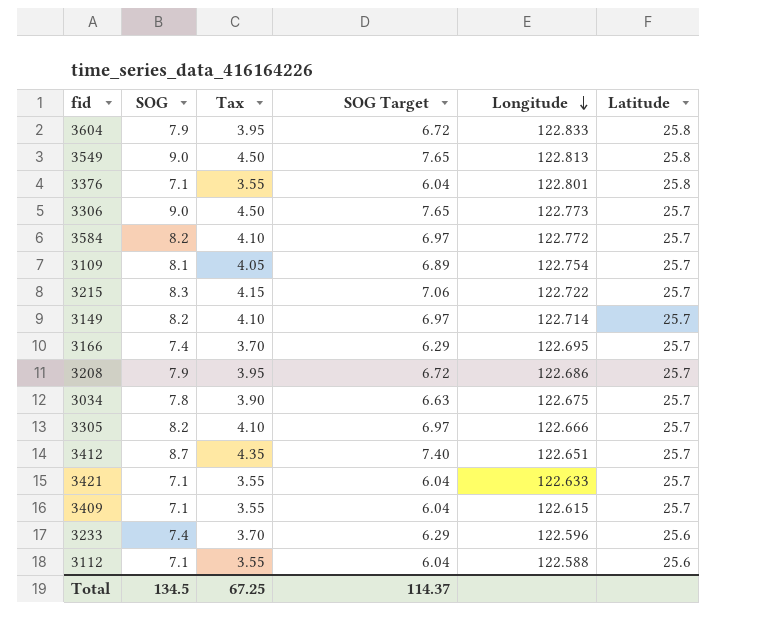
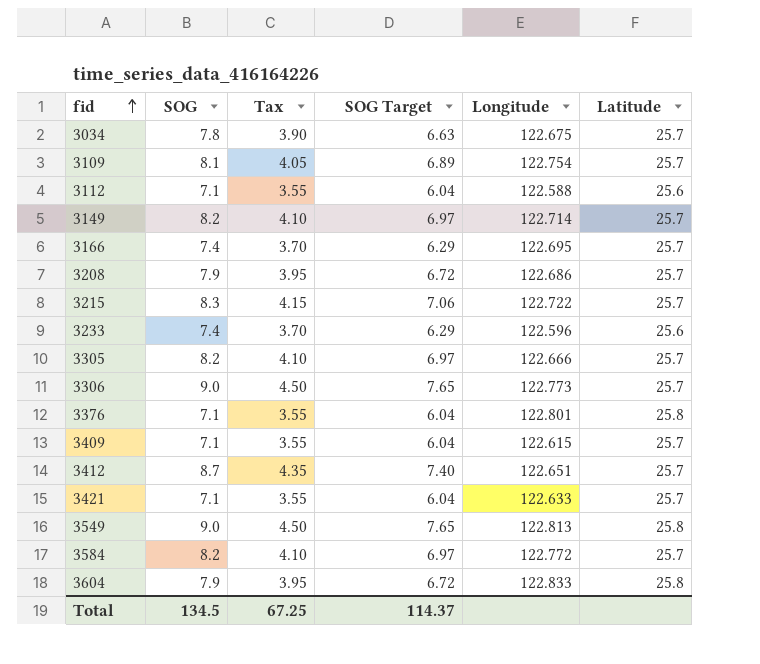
row order: Longitude descending -> fid ascending

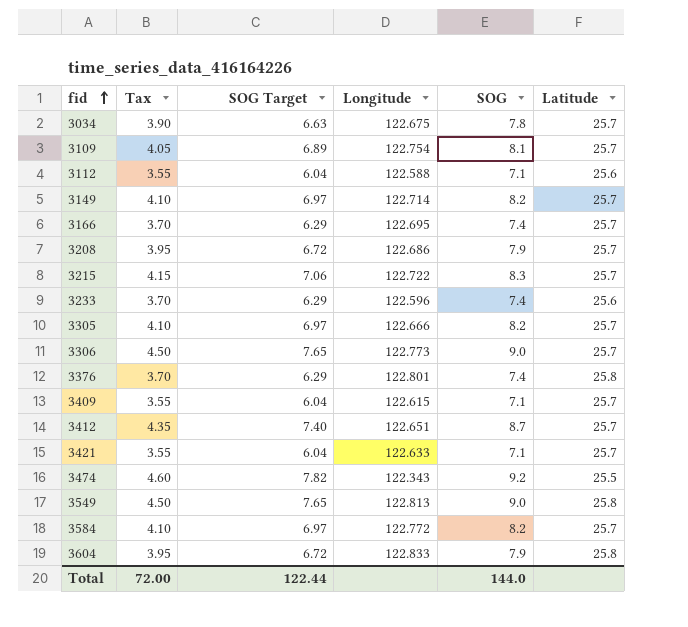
column SOG | position: 2 -> 5
3376 | Tax: 3.55 -> 3.70
3376 | SOG Target: 6.04 -> 6.29
3376 | SOG: 7.1 -> 7.4
row 3474: none -> 4.60 | 7.82 | 122.343 | 9.2 | 25.5
Total | Tax: 67.25 -> 72.00
Total | SOG Target: 114.37 -> 122.44
Total | SOG: 134.5 -> 144.0

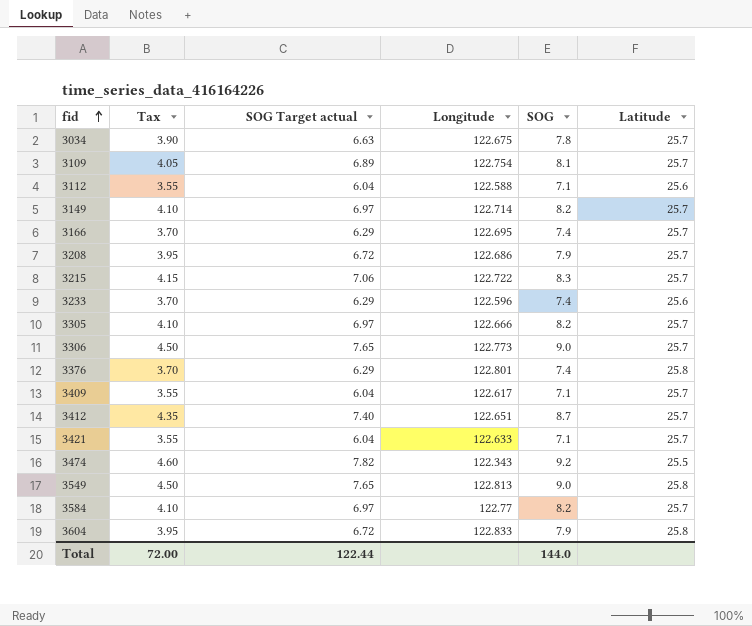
column name: SOG Target -> SOG Target actual
3409 | Longitude: 122.615 -> 122.617
3584 | Longitude: 122.772 -> 122.77

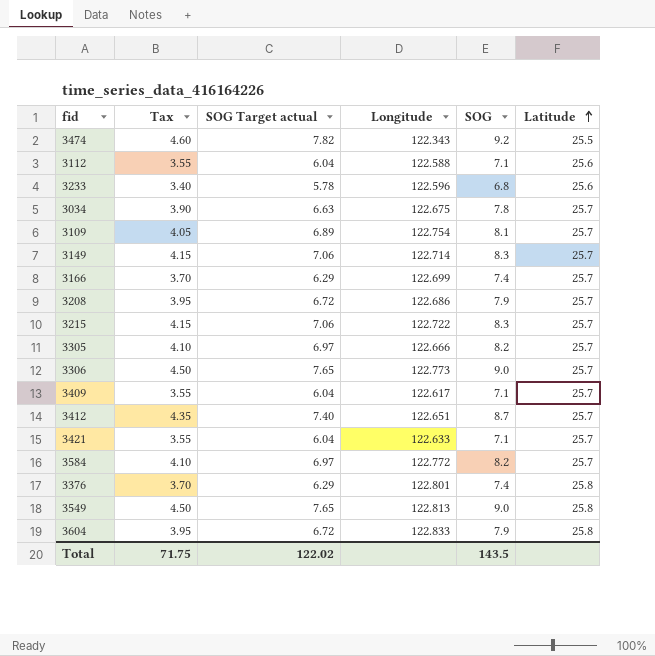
row order: fid ascending -> Latitude ascending
3233 | Tax: 3.70 -> 3.40
3233 | SOG Target actual: 6.29 -> 5.78
3233 | SOG: 7.4 -> 6.8
3149 | Tax: 4.10 -> 4.15
3149 | SOG Target actual: 6.97 -> 7.06
3149 | SOG: 8.2 -> 8.3
3166 | Longitude: 122.695 -> 122.699
3584 | Longitude: 122.77 -> 122.772
Total | Tax: 72.00 -> 71.75
Total | SOG Target actual: 122.44 -> 122.02
Total | SOG: 144.0 -> 143.5

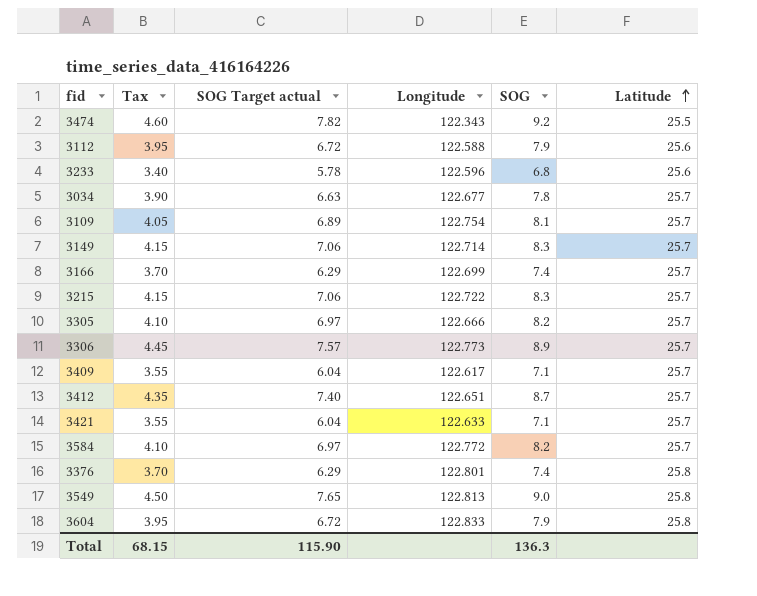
row 3208: 3.95 | 6.72 | 122.686 | 7.9 | 25.7 -> none
3112 | Tax: 3.55 -> 3.95
3112 | SOG Target actual: 6.04 -> 6.72
3112 | SOG: 7.1 -> 7.9
3034 | Longitude: 122.675 -> 122.677
3306 | Tax: 4.50 -> 4.45
3306 | SOG Target actual: 7.65 -> 7.57
3306 | SOG: 9.0 -> 8.9
Total | Tax: 71.75 -> 68.15
Total | SOG Target actual: 122.02 -> 115.90
Total | SOG: 143.5 -> 136.3

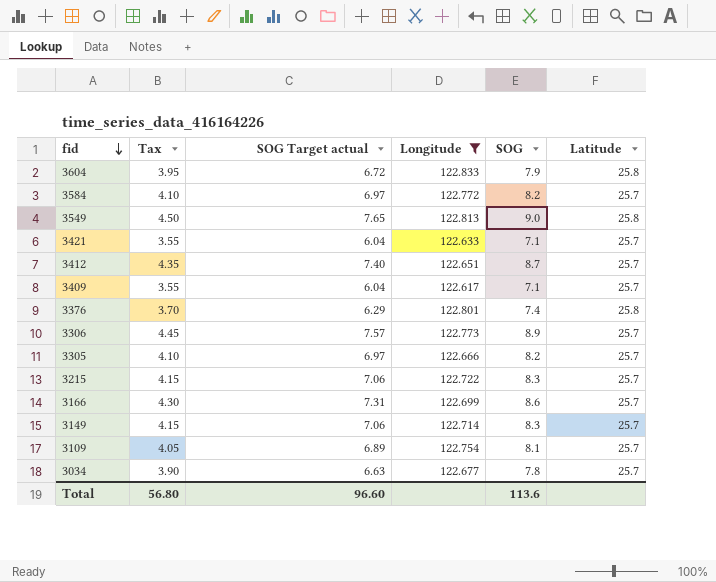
filter: none -> Longitude >= 122.617
row order: Latitude ascending -> fid descending
3166 | Tax: 3.70 -> 4.30
3166 | SOG Target actual: 6.29 -> 7.31
3166 | SOG: 7.4 -> 8.6
Total | Tax: 68.15 -> 56.80
Total | SOG Target actual: 115.90 -> 96.60
Total | SOG: 136.3 -> 113.6

